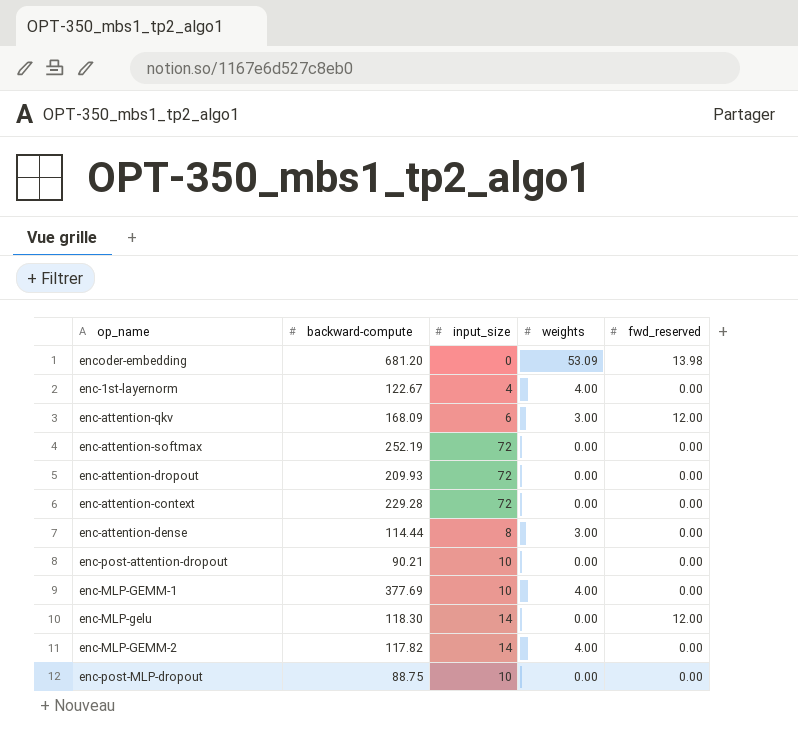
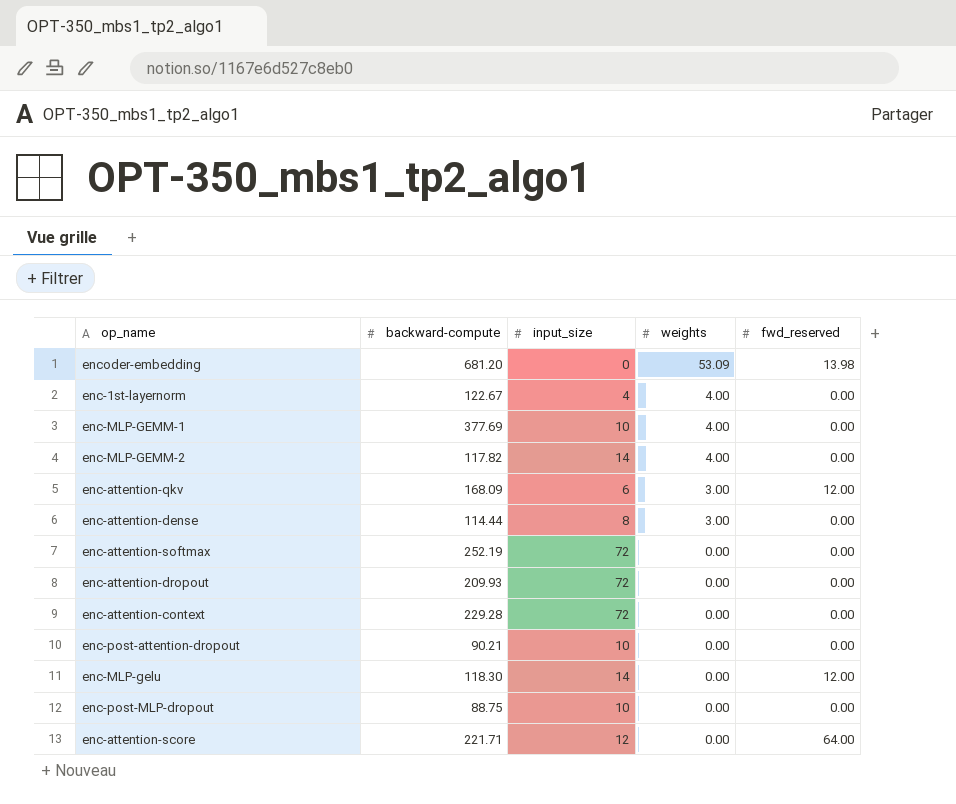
row order: none -> weights descending
row enc-attention-score: none -> 221.71 | 12 | 0.00 | 64.00

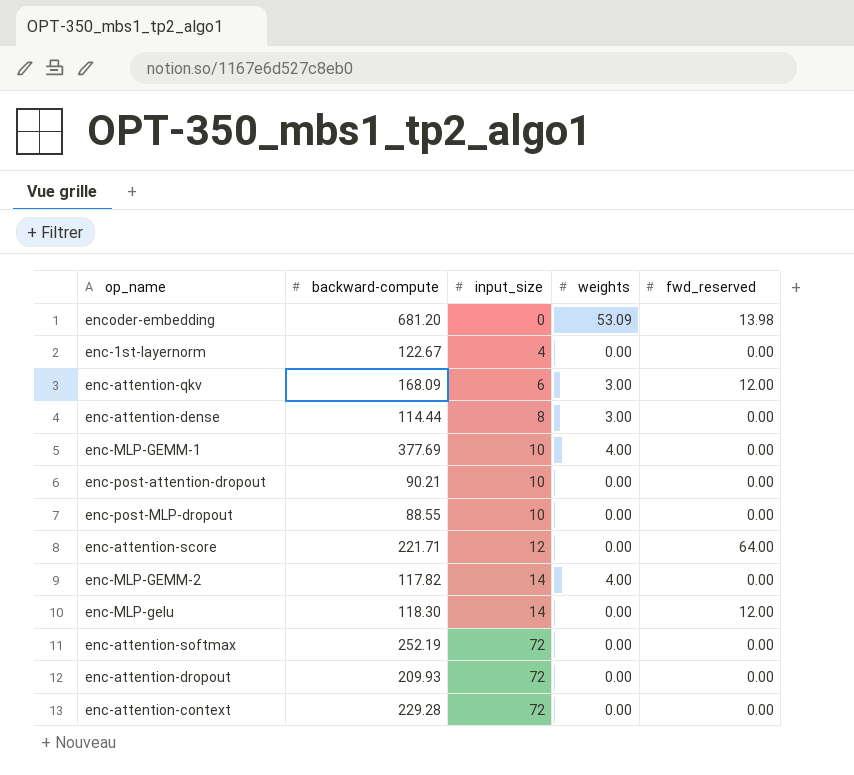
row order: weights descending -> input_size ascending
enc-1st-layernorm | weights: 4.00 -> 0.00
enc-post-MLP-dropout | backward-compute: 88.75 -> 88.55

